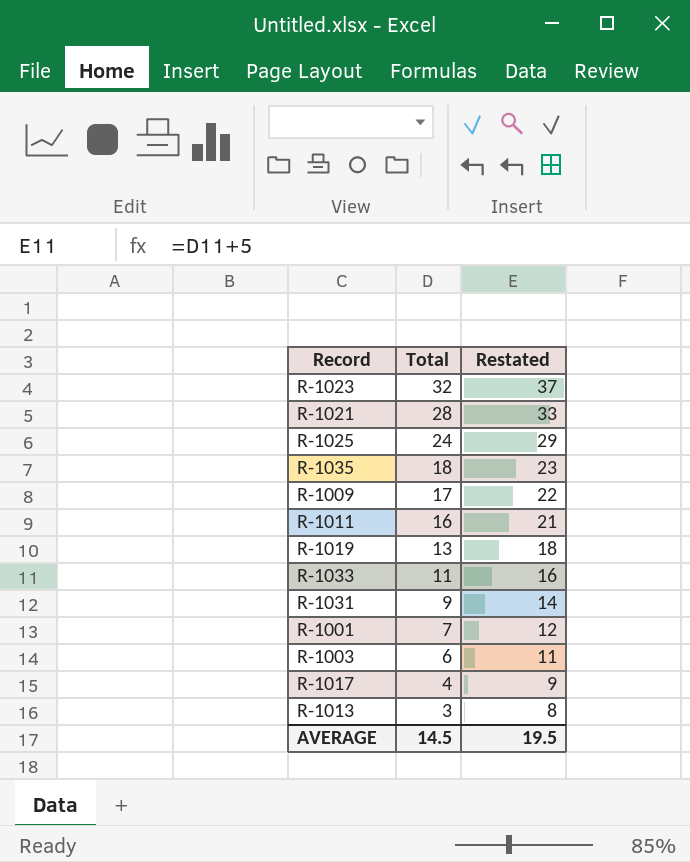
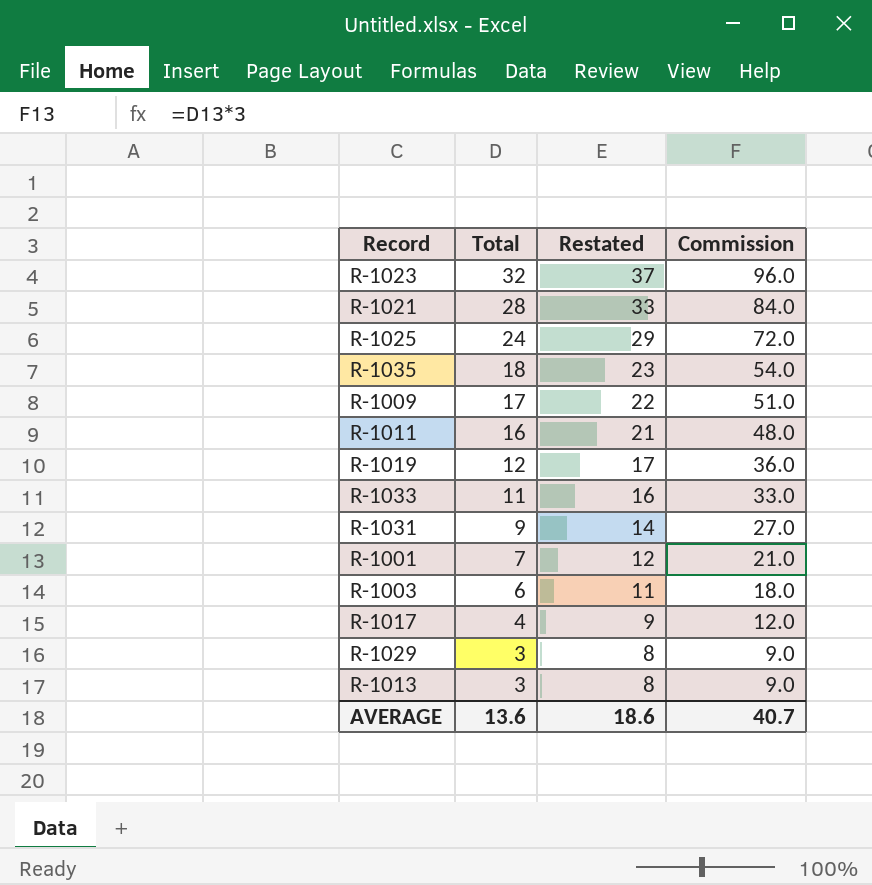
column Commission | formula: none -> [Total] * 3
R-1019 | Total: 13 -> 12
R-1019 | Restated: 18 -> 17
row R-1029: none -> 3 | 8 | 9.0
AVERAGE | Total: 14.5 -> 13.6
AVERAGE | Restated: 19.5 -> 18.6

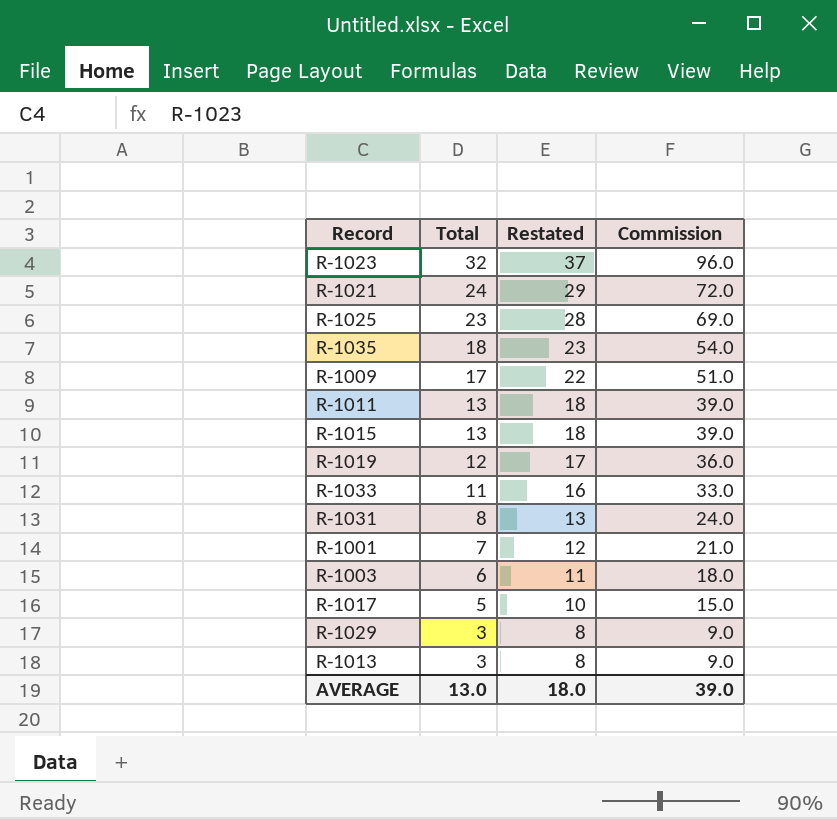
R-1021 | Total: 28 -> 24
R-1021 | Restated: 33 -> 29
R-1021 | Commission: 84.0 -> 72.0
R-1025 | Total: 24 -> 23
R-1025 | Restated: 29 -> 28
R-1025 | Commission: 72.0 -> 69.0
R-1011 | Total: 16 -> 13
R-1011 | Restated: 21 -> 18
R-1011 | Commission: 48.0 -> 39.0
row R-1015: none -> 13 | 18 | 39.0
R-1031 | Total: 9 -> 8
R-1031 | Restated: 14 -> 13
R-1031 | Commission: 27.0 -> 24.0
R-1017 | Total: 4 -> 5
R-1017 | Restated: 9 -> 10
R-1017 | Commission: 12.0 -> 15.0
AVERAGE | Total: 13.6 -> 13.0
AVERAGE | Restated: 18.6 -> 18.0
AVERAGE | Commission: 40.7 -> 39.0

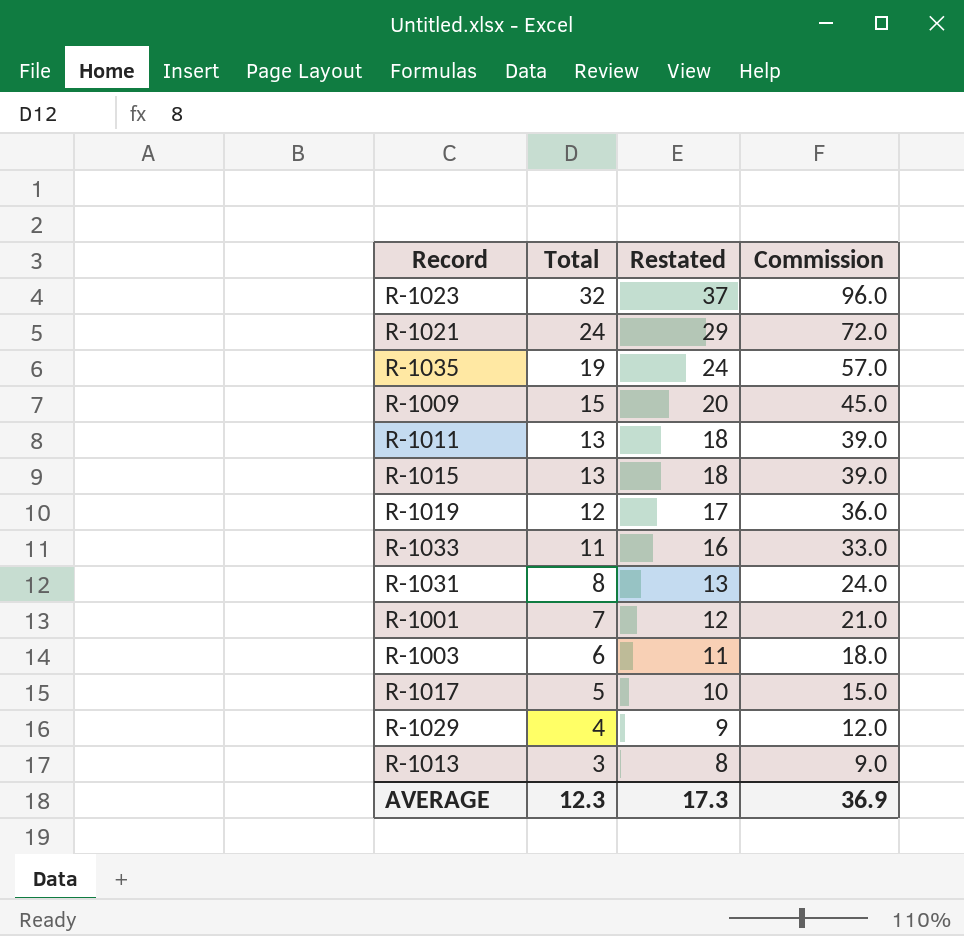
row R-1025: 23 | 28 | 69.0 -> none
R-1035 | Total: 18 -> 19
R-1035 | Restated: 23 -> 24
R-1035 | Commission: 54.0 -> 57.0
R-1009 | Total: 17 -> 15
R-1009 | Restated: 22 -> 20
R-1009 | Commission: 51.0 -> 45.0
R-1029 | Total: 3 -> 4
R-1029 | Restated: 8 -> 9
R-1029 | Commission: 9.0 -> 12.0
AVERAGE | Total: 13.0 -> 12.3
AVERAGE | Restated: 18.0 -> 17.3
AVERAGE | Commission: 39.0 -> 36.9

